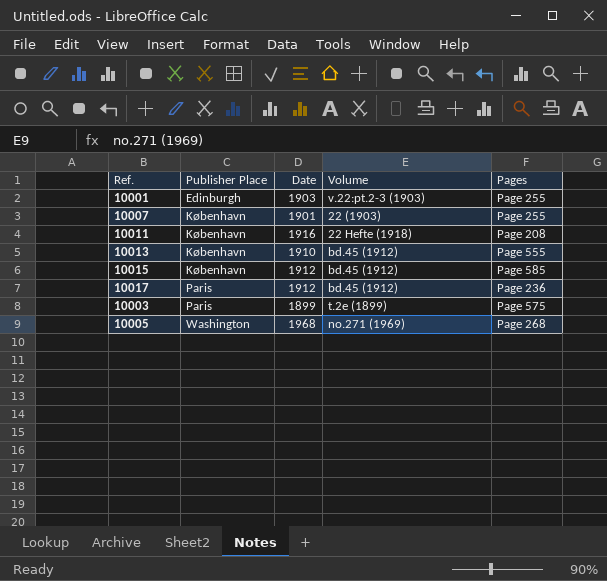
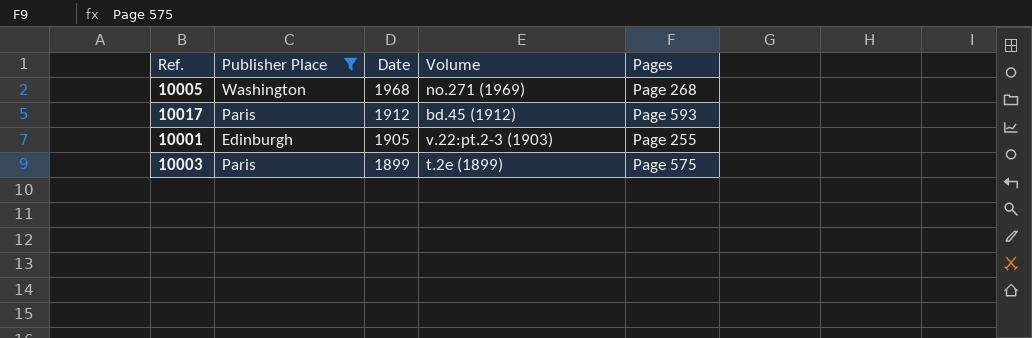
filter: none -> Publisher Place != København
row order: Publisher Place ascending -> Date descending
10017 | Pages: Page 236 -> Page 593
10001 | Date: 1903 -> 1905

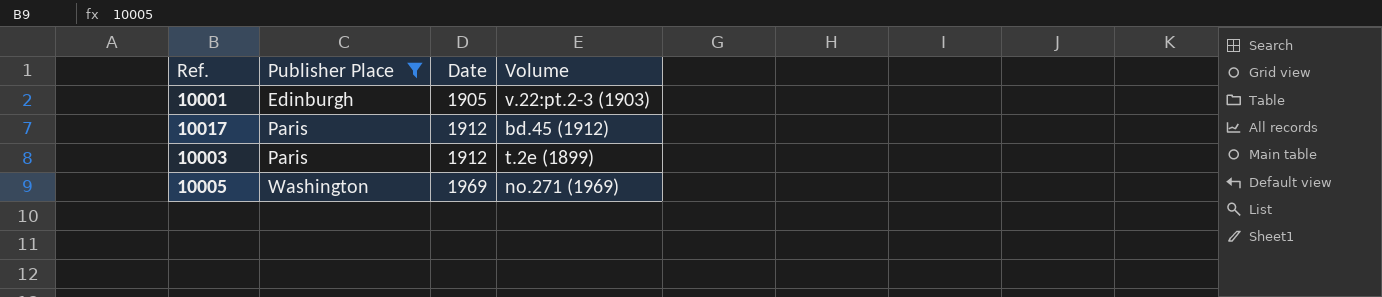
row order: Date descending -> Publisher Place ascending
column Pages | position: 5 -> none
10003 | Date: 1899 -> 1912
10005 | Date: 1968 -> 1969

